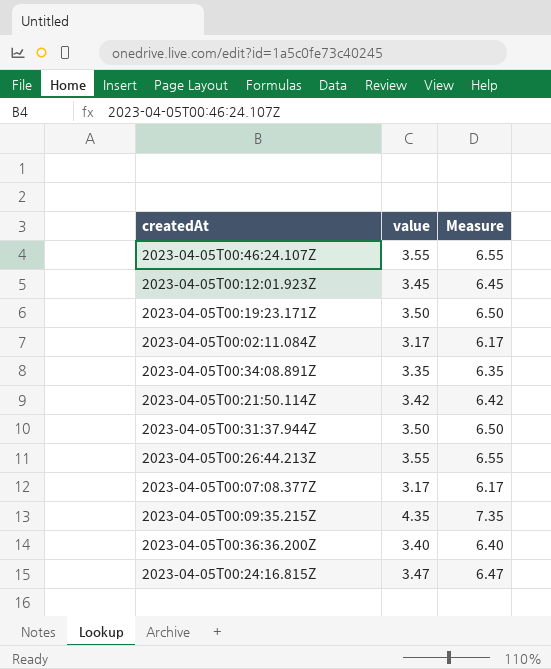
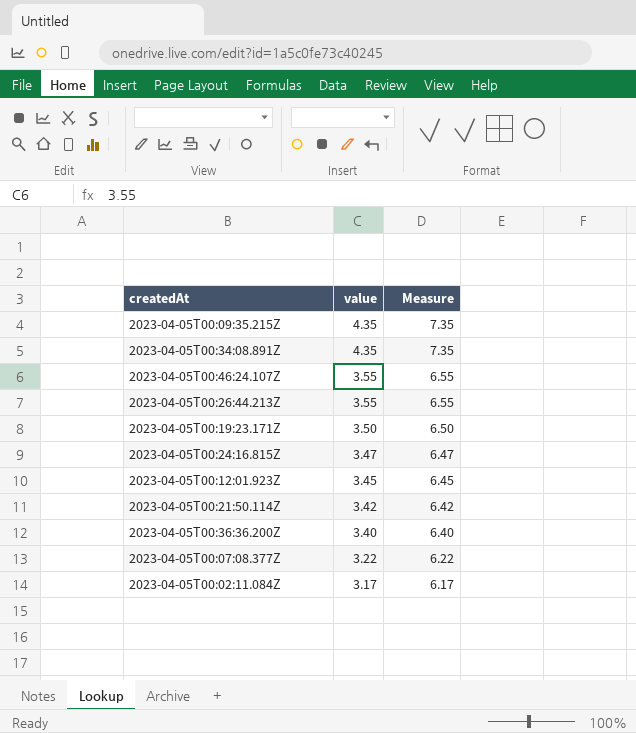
row order: none -> value descending
row 2023-04-05T00:31:37.944Z: 3.50 | 6.50 -> none
2023-04-05T00:34:08.891Z | value: 3.35 -> 4.35
2023-04-05T00:34:08.891Z | Measure: 6.35 -> 7.35
2023-04-05T00:07:08.377Z | value: 3.17 -> 3.22
2023-04-05T00:07:08.377Z | Measure: 6.17 -> 6.22

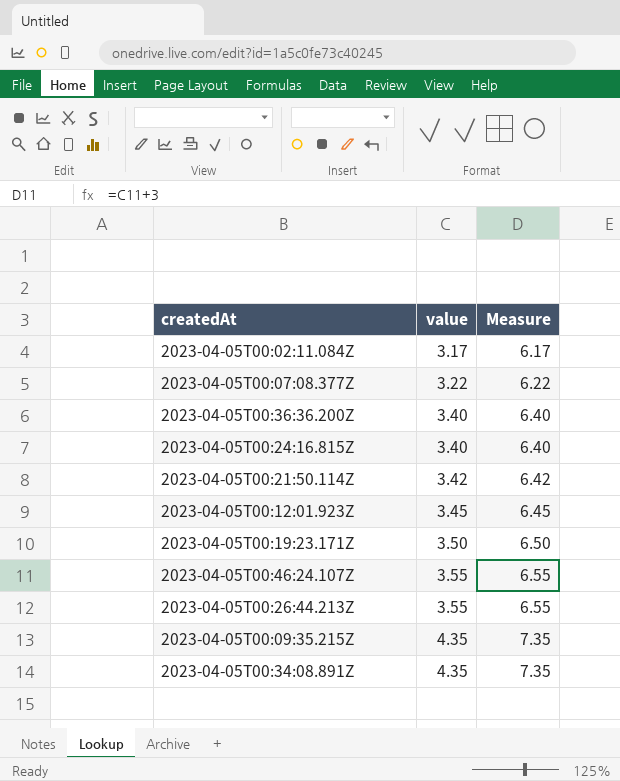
row order: value descending -> value ascending
2023-04-05T00:24:16.815Z | value: 3.47 -> 3.40
2023-04-05T00:24:16.815Z | Measure: 6.47 -> 6.40

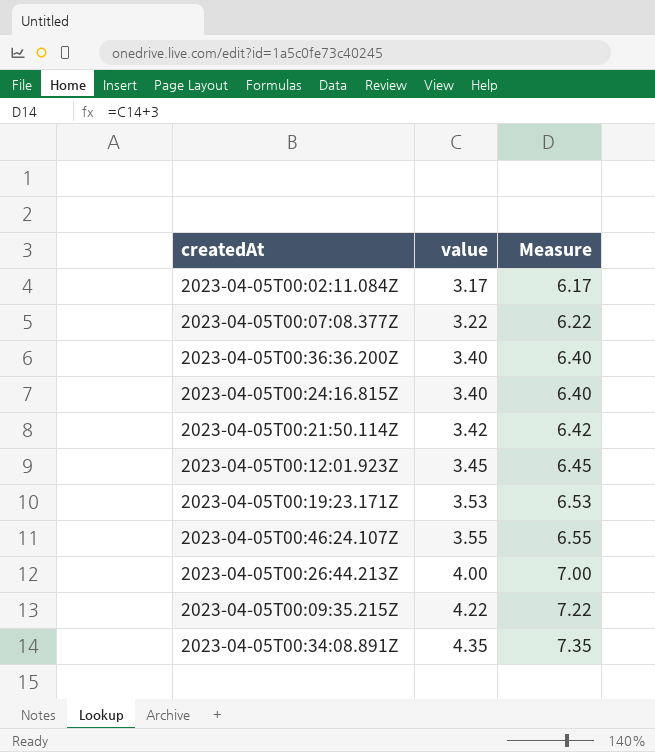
2023-04-05T00:19:23.171Z | value: 3.50 -> 3.53
2023-04-05T00:19:23.171Z | Measure: 6.50 -> 6.53
2023-04-05T00:26:44.213Z | value: 3.55 -> 4.00
2023-04-05T00:26:44.213Z | Measure: 6.55 -> 7.00
2023-04-05T00:09:35.215Z | value: 4.35 -> 4.22
2023-04-05T00:09:35.215Z | Measure: 7.35 -> 7.22

